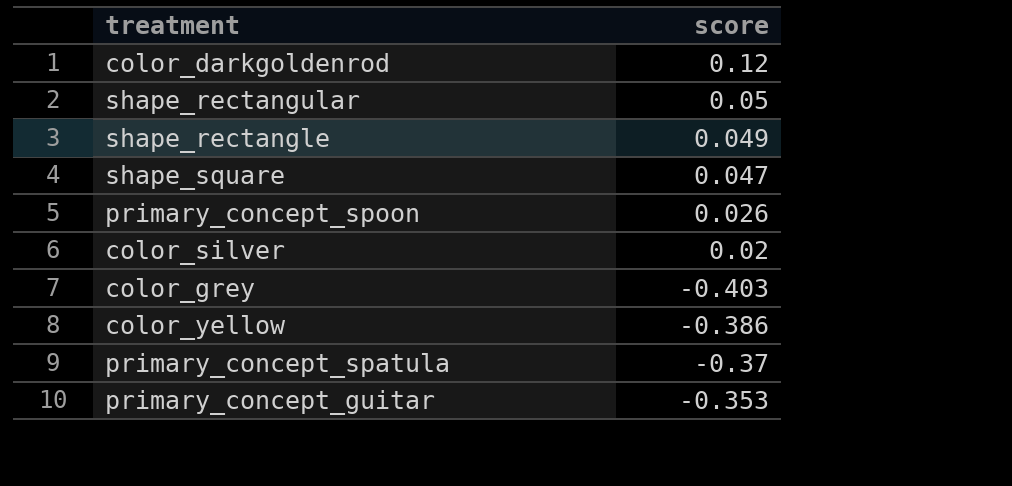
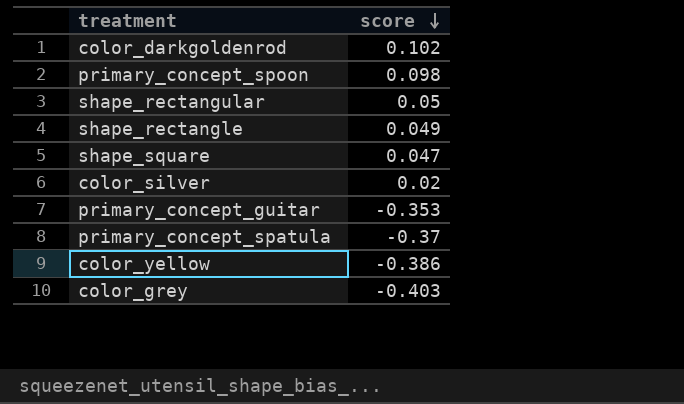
row order: none -> score descending
color_darkgoldenrod | score: 0.12 -> 0.102
primary_concept_spoon | score: 0.026 -> 0.098

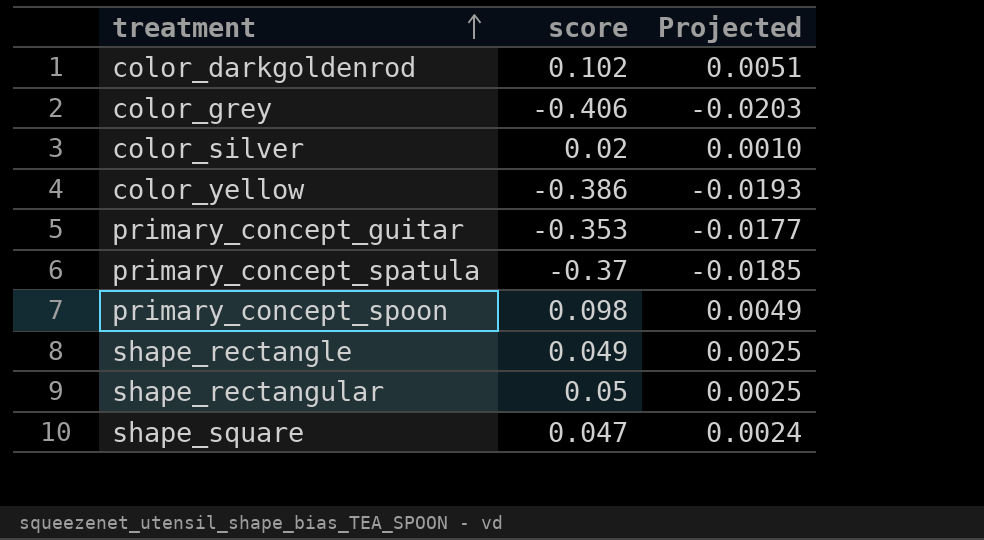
row order: score descending -> treatment ascending
column Projected | formula: none -> [score] * 0.05
color_grey | score: -0.403 -> -0.406

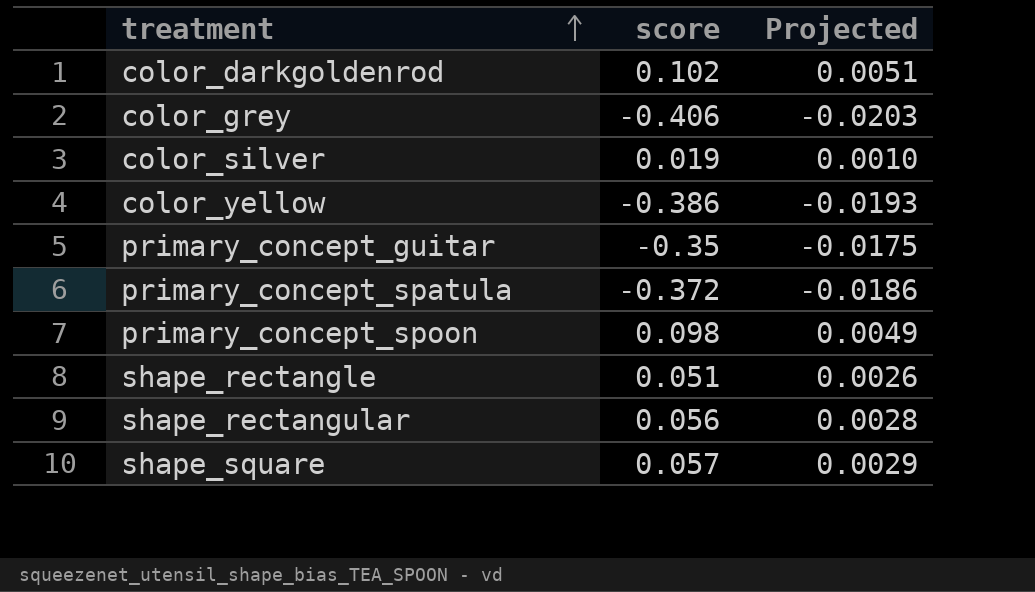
color_silver | score: 0.02 -> 0.019
primary_concept_guitar | score: -0.353 -> -0.35
primary_concept_guitar | Projected: -0.0177 -> -0.0175
primary_concept_spatula | score: -0.37 -> -0.372
primary_concept_spatula | Projected: -0.0185 -> -0.0186
shape_rectangle | score: 0.049 -> 0.051
shape_rectangle | Projected: 0.0025 -> 0.0026
shape_rectangular | score: 0.05 -> 0.056
shape_rectangular | Projected: 0.0025 -> 0.0028
shape_square | score: 0.047 -> 0.057
shape_square | Projected: 0.0024 -> 0.0029

